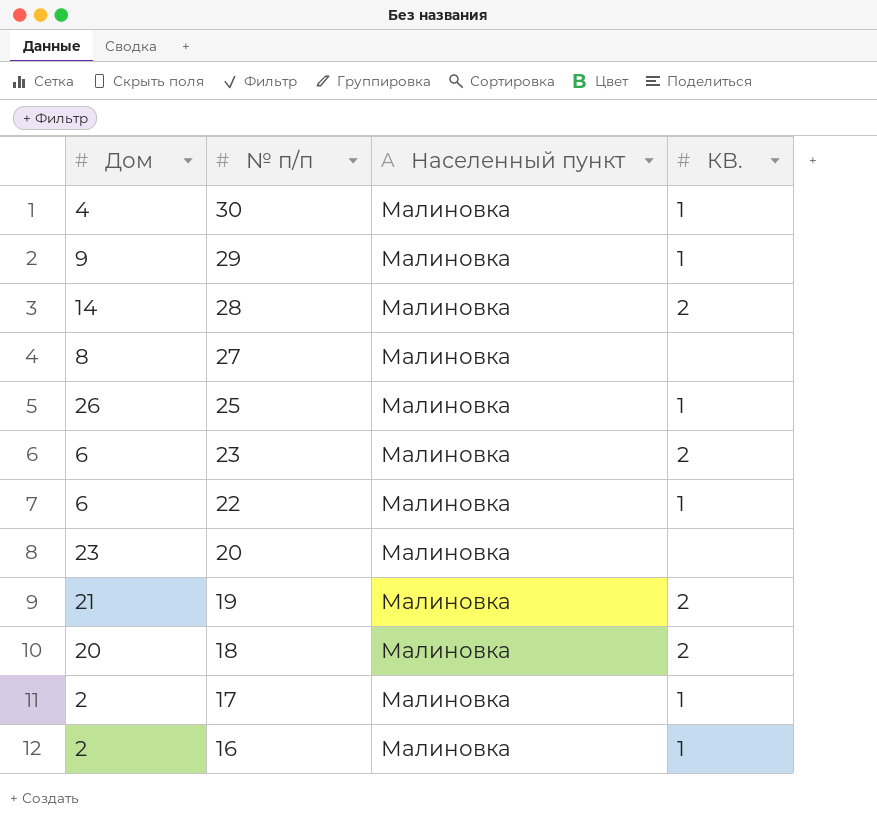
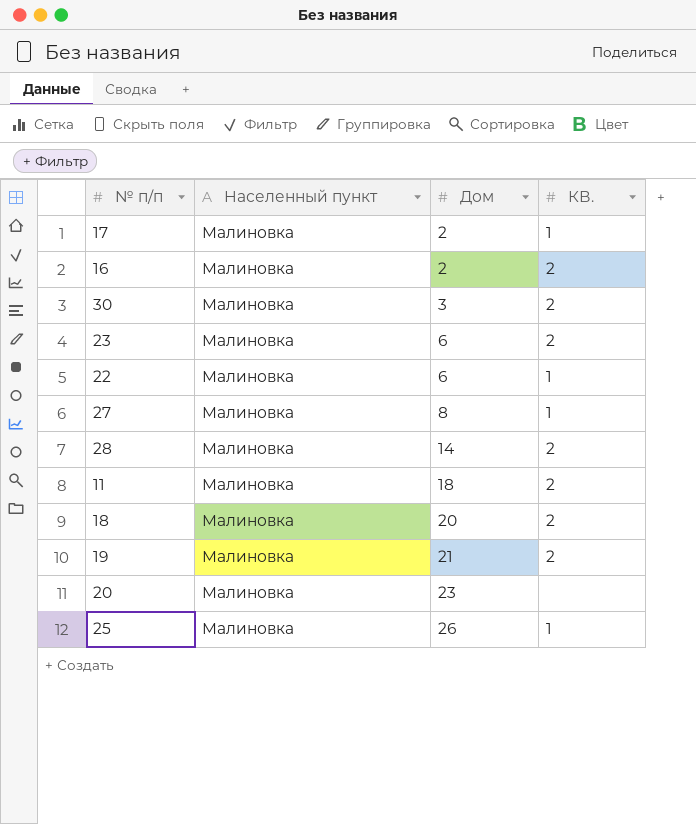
row order: № п/п descending -> Дом ascending
column Дом | position: 1 -> 3
row 29: 9 | Малиновка | 1 -> none
16 | КВ.: 1 -> 2
30 | Дом: 4 -> 3
30 | КВ.: 1 -> 2
27 | КВ.: none -> 1
row 11: none -> Малиновка | 18 | 2

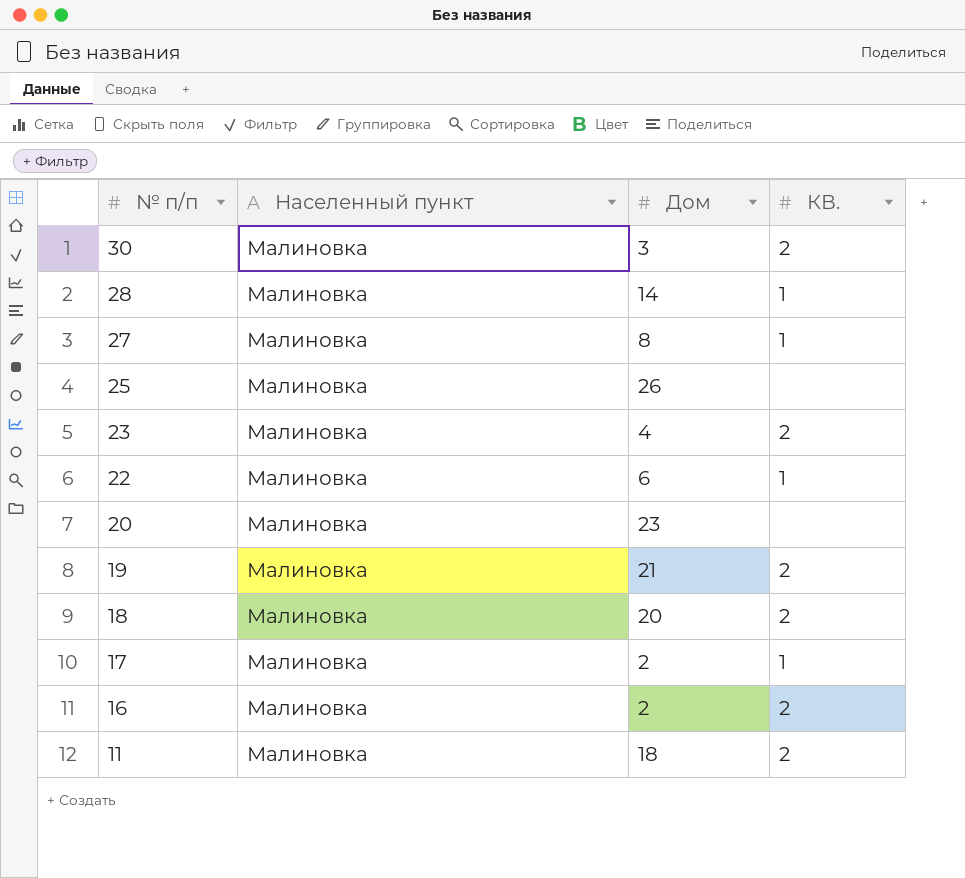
row order: Дом ascending -> № п/п descending
28 | КВ.: 2 -> 1
25 | КВ.: 1 -> none
23 | Дом: 6 -> 4

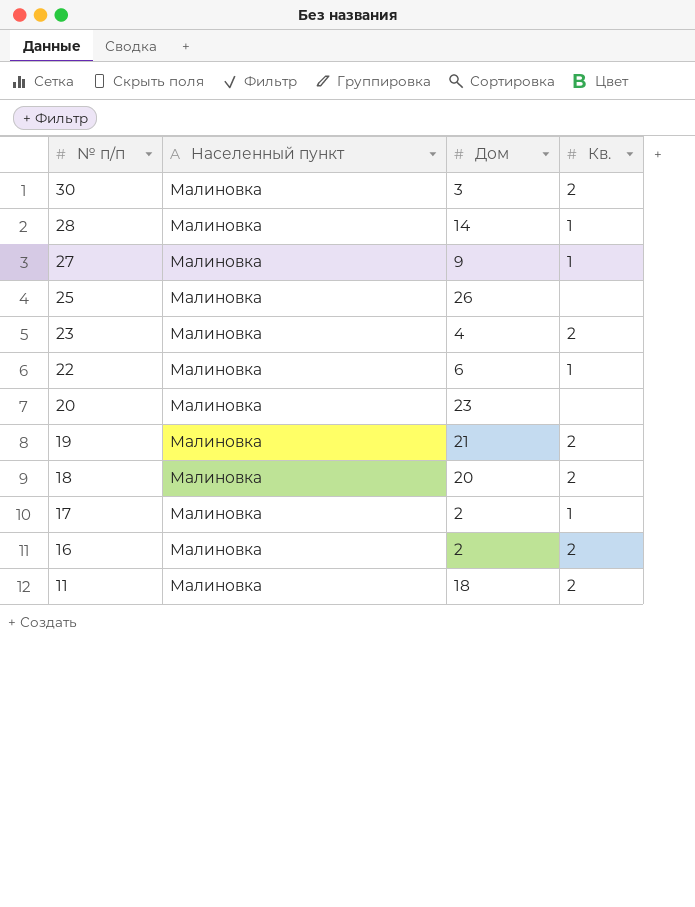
column name: КВ. -> Кв.
27 | Дом: 8 -> 9

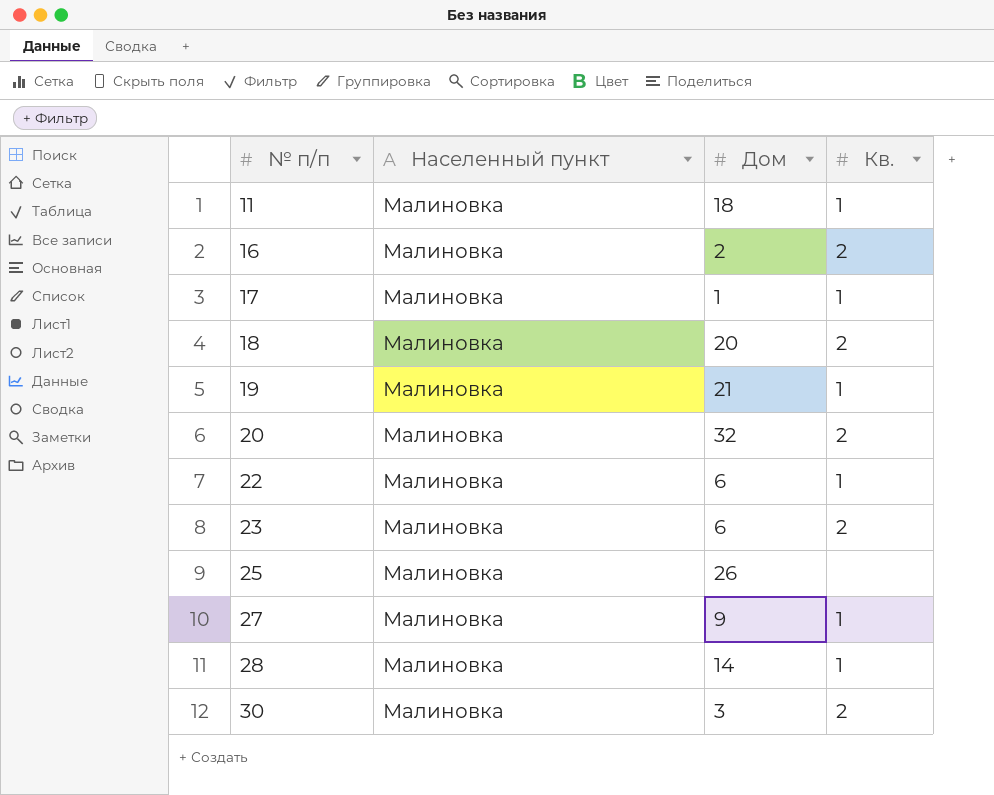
row order: № п/п descending -> № п/п ascending
11 | Кв.: 2 -> 1
17 | Дом: 2 -> 1
19 | Кв.: 2 -> 1
20 | Дом: 23 -> 32
20 | Кв.: none -> 2
23 | Дом: 4 -> 6

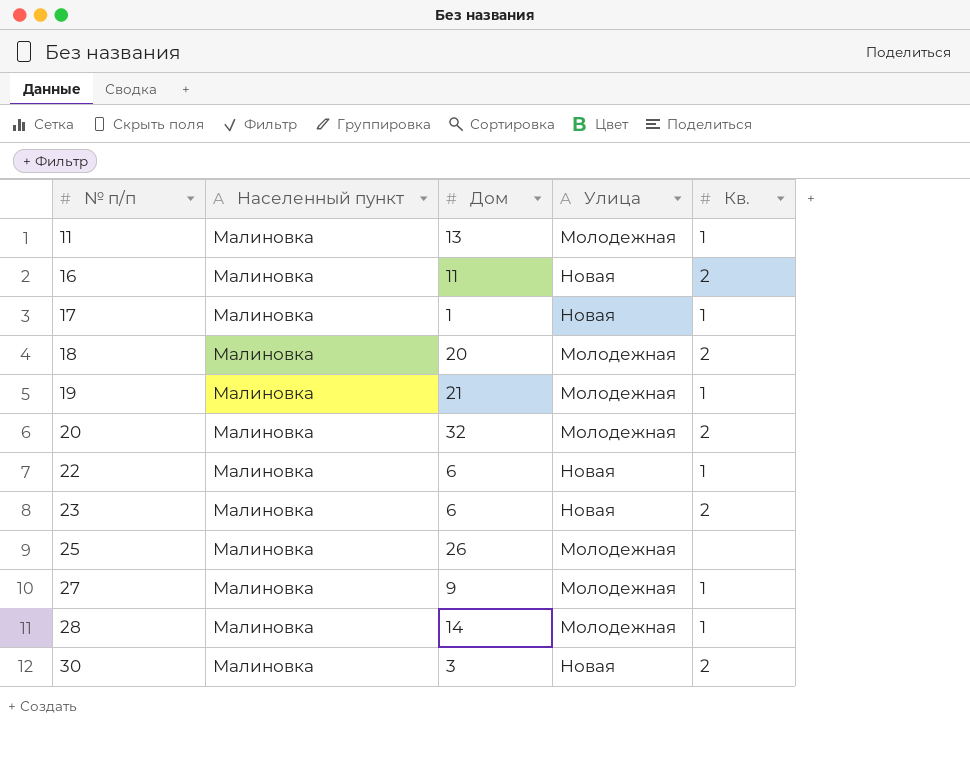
column Улица | position: none -> 4
11 | Дом: 18 -> 13
16 | Дом: 2 -> 11

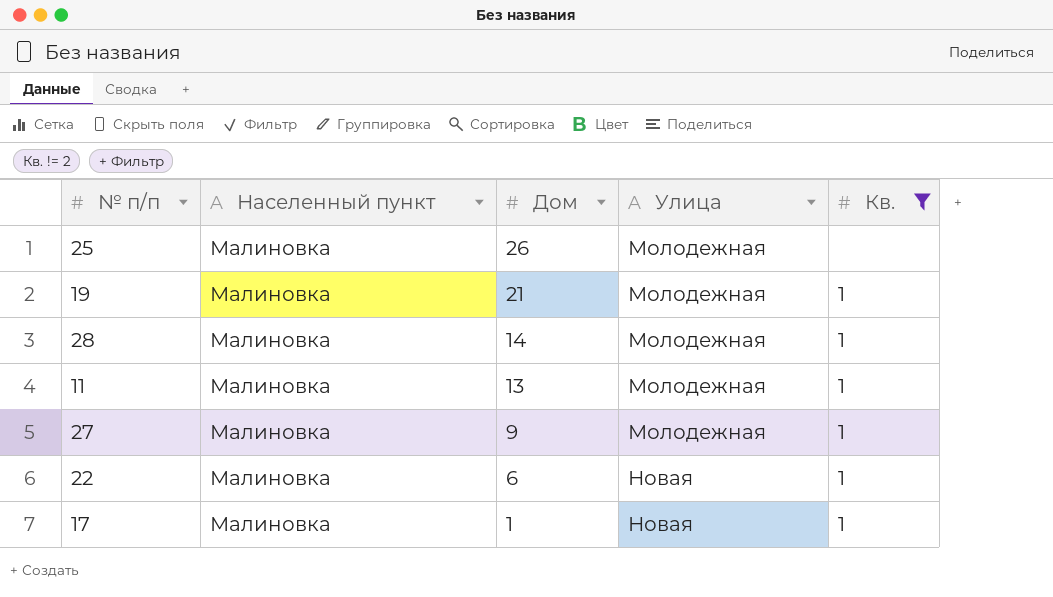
filter: none -> Кв. != 2
row order: № п/п ascending -> Дом descending

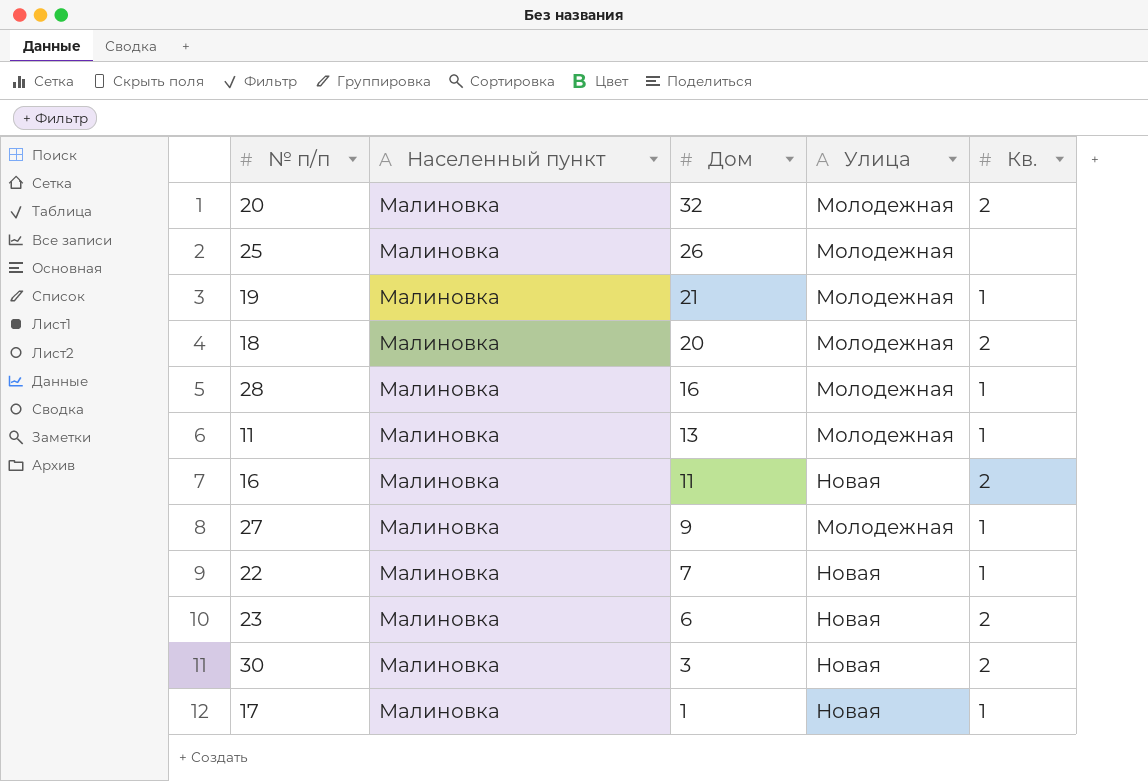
filter: Кв. != 2 -> none
28 | Дом: 14 -> 16
22 | Дом: 6 -> 7

